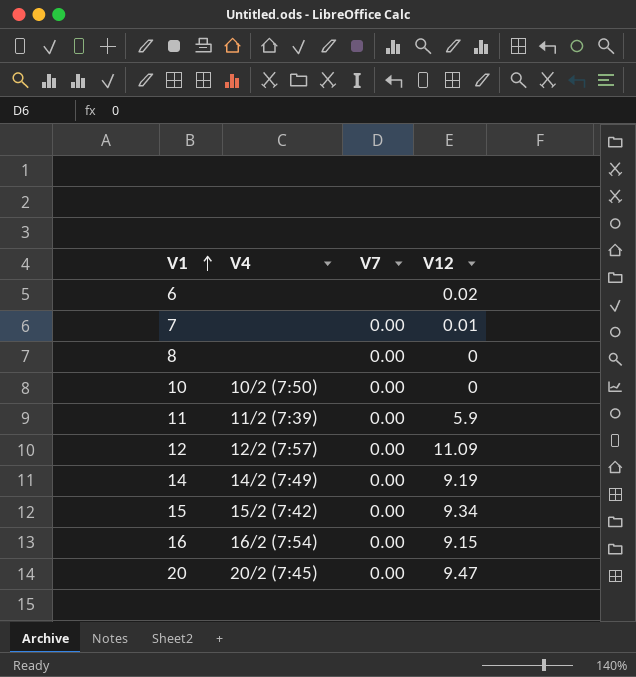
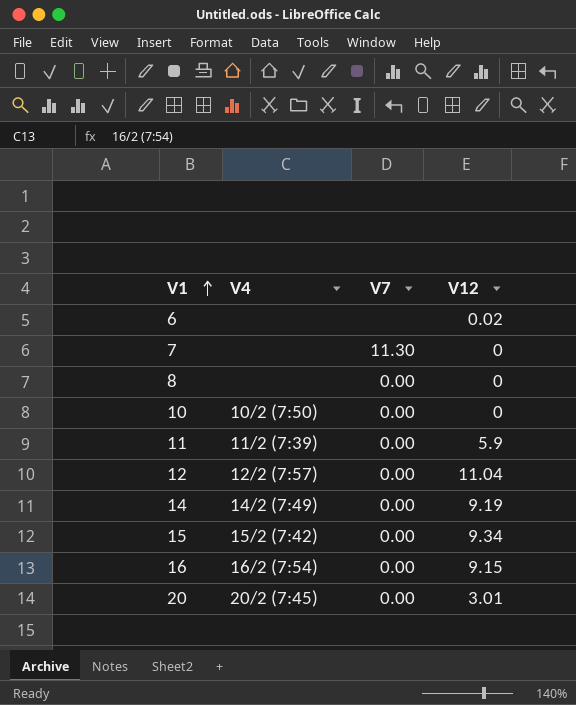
7 | V7: 0.00 -> 11.30
7 | V12: 0.01 -> 0
12 | V12: 11.09 -> 11.04
20 | V12: 9.47 -> 3.01

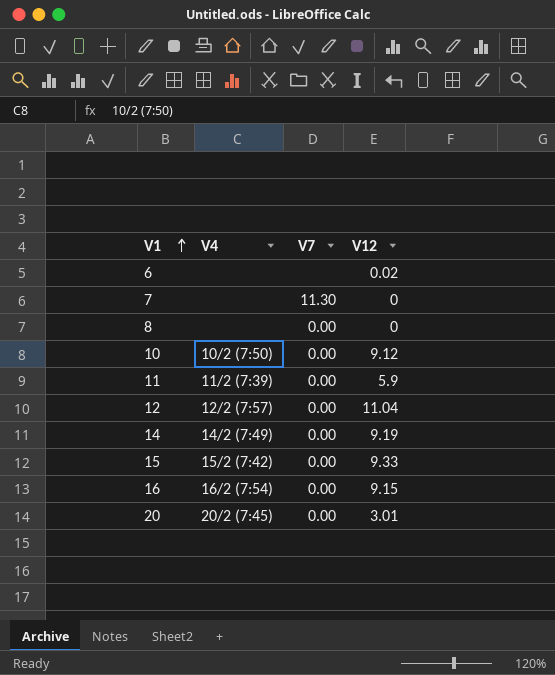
10 | V12: 0 -> 9.12
15 | V12: 9.34 -> 9.33

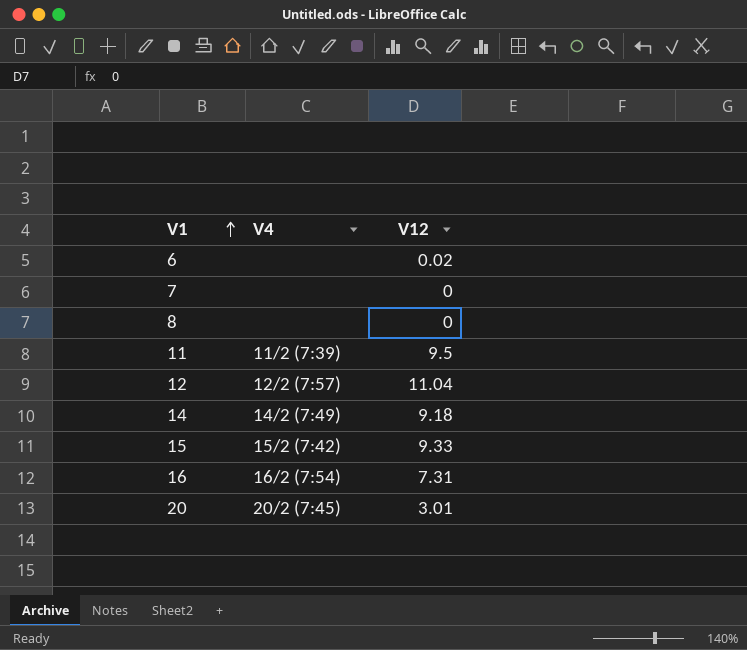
column V7 | position: 3 -> none
row 10: 10/2 (7:50) | 0.00 | 9.12 -> none
11 | V12: 5.9 -> 9.5
14 | V12: 9.19 -> 9.18
16 | V12: 9.15 -> 7.31

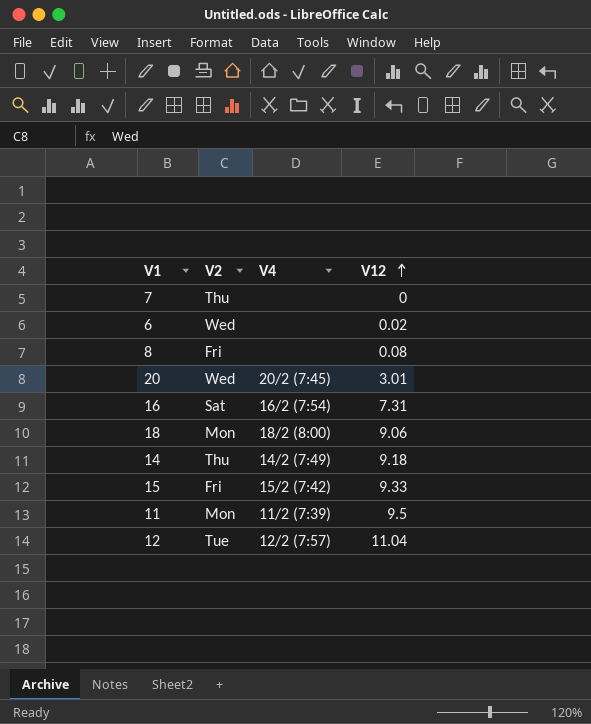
row order: V1 ascending -> V12 ascending
column V2 | position: none -> 2
8 | V12: 0 -> 0.08
row 18: none -> Mon | 18/2 (8:00) | 9.06

